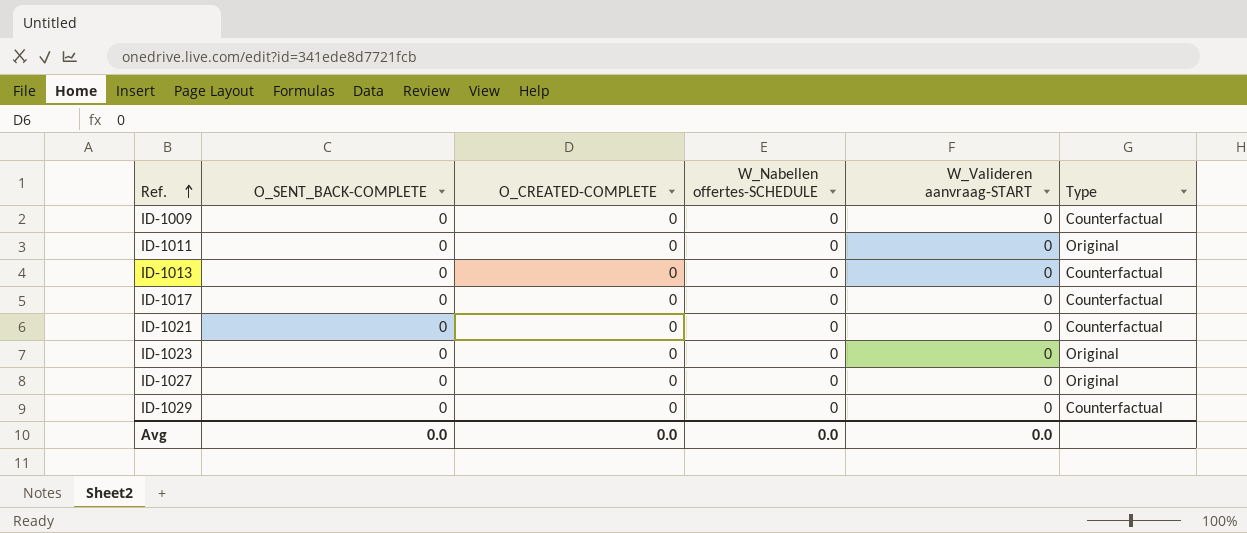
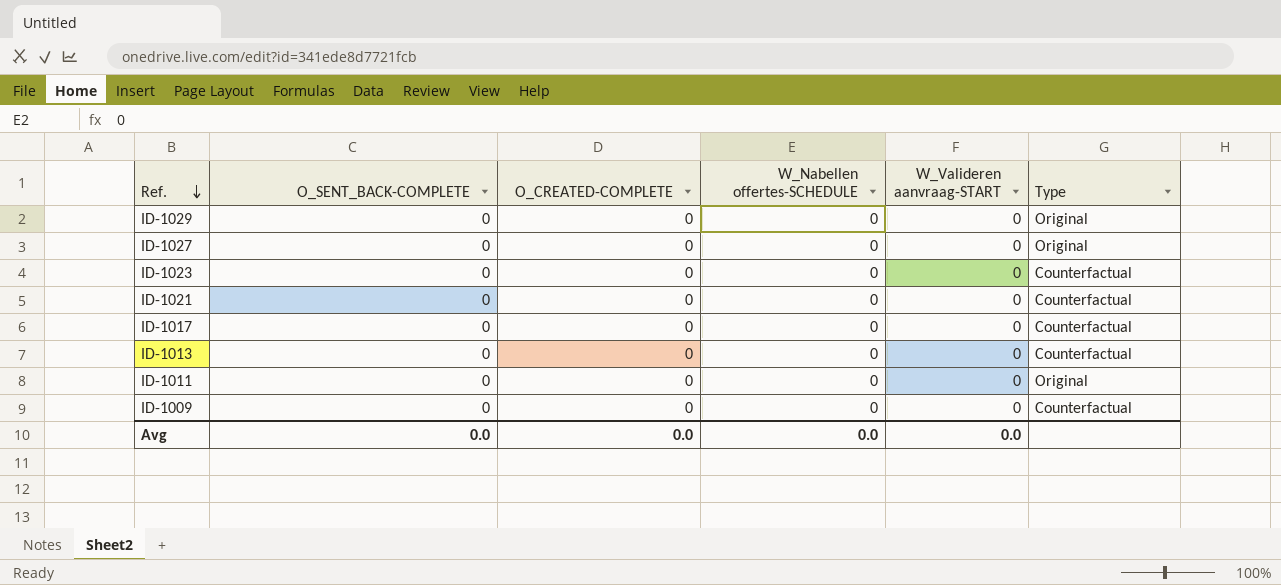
row order: Ref. ascending -> Ref. descending
ID-1029 | Type: Counterfactual -> Original
ID-1023 | Type: Original -> Counterfactual

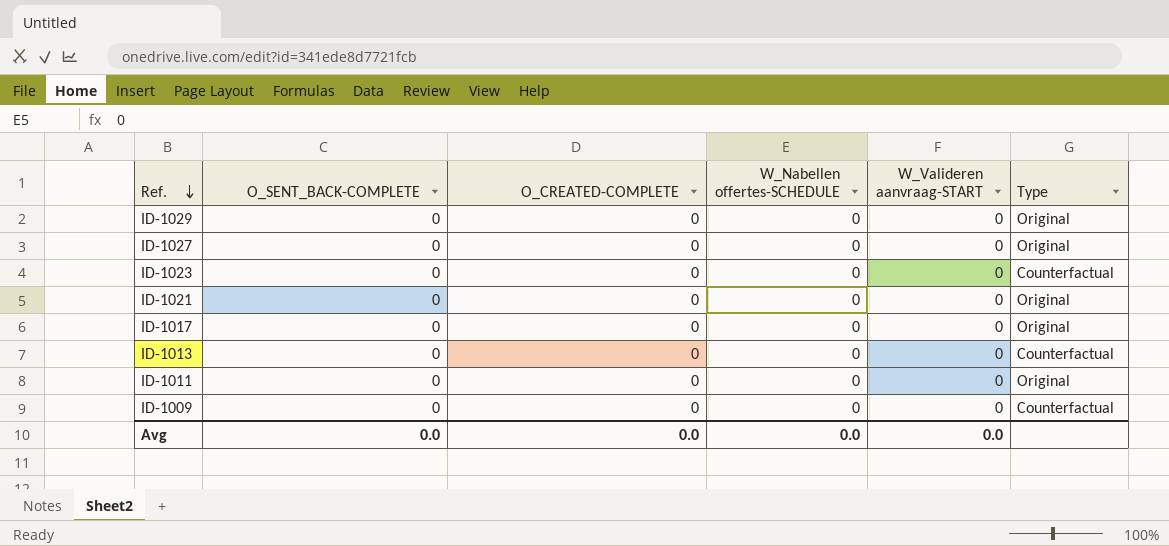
ID-1021 | Type: Counterfactual -> Original
ID-1017 | Type: Counterfactual -> Original

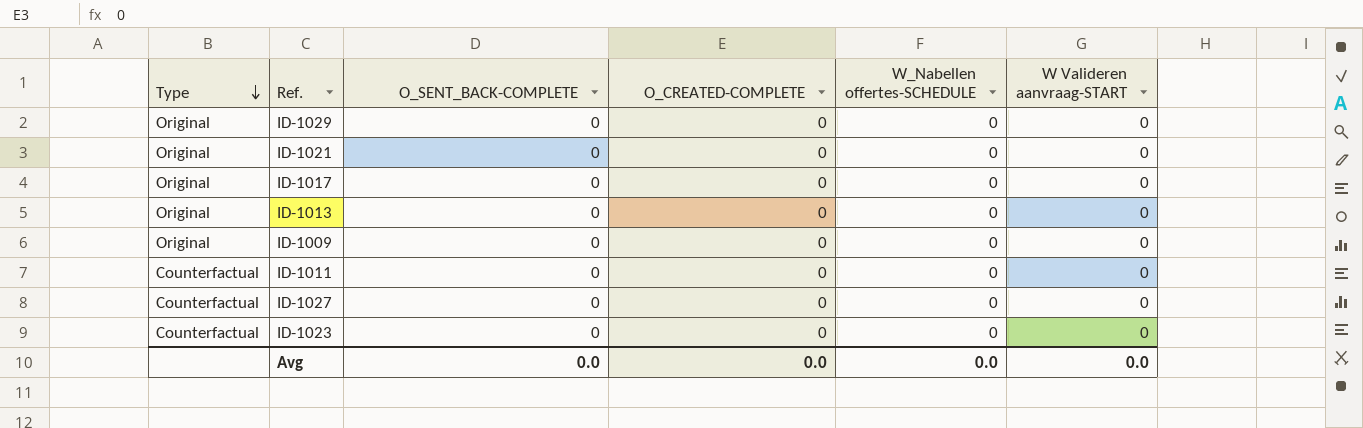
row order: Ref. descending -> Type descending
column Type | position: 6 -> 1
column name: W_Valideren aanvraag-START -> W Valideren aanvraag-START
ID-1013 | Type: Counterfactual -> Original
ID-1009 | Type: Counterfactual -> Original
ID-1011 | Type: Original -> Counterfactual
ID-1027 | Type: Original -> Counterfactual

